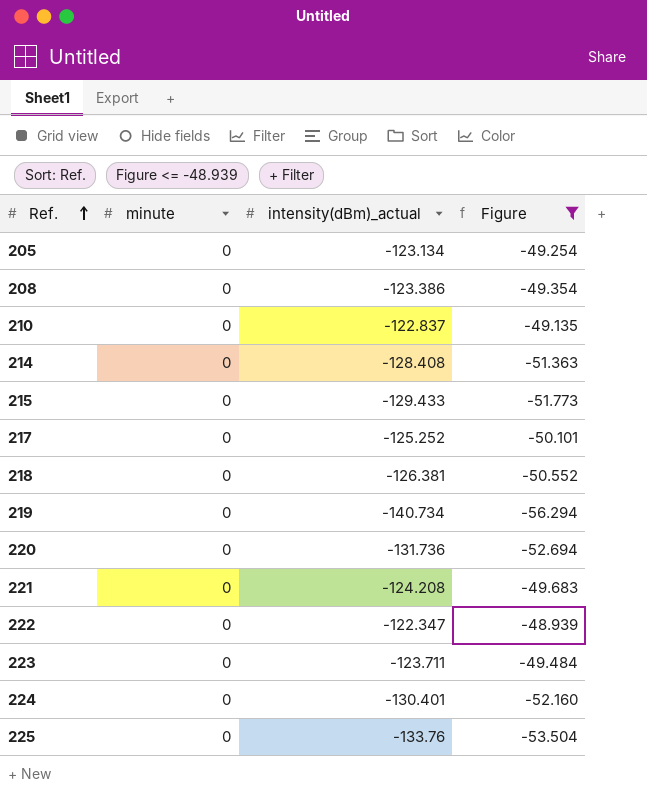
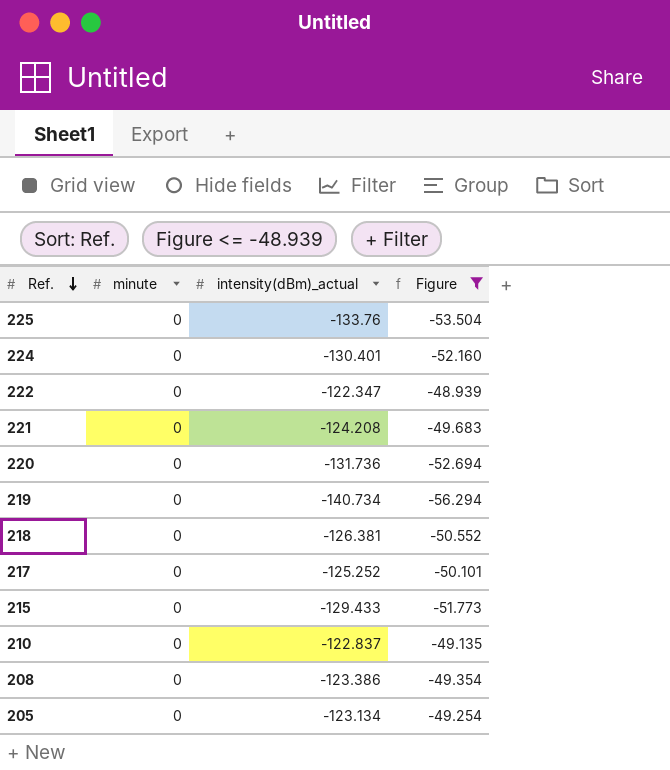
row order: Ref. ascending -> Ref. descending
row 214: 0 | -128.408 | -51.363 -> none
row 223: 0 | -123.711 | -49.484 -> none

